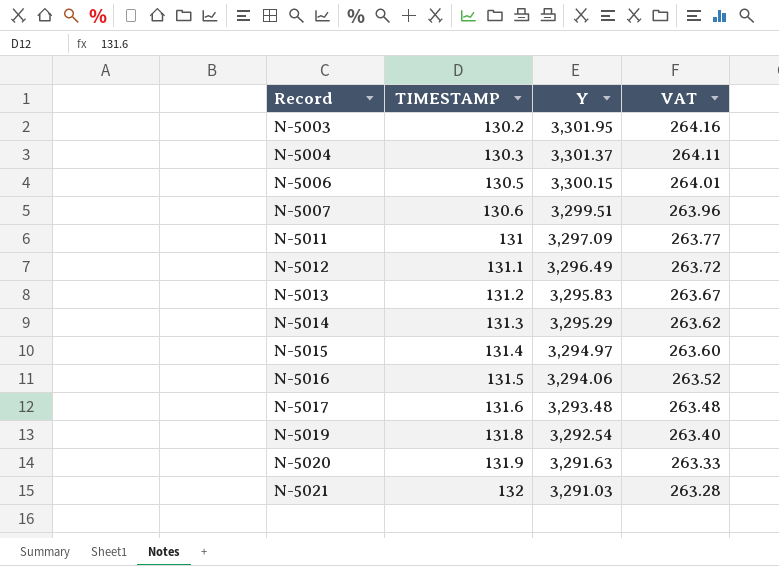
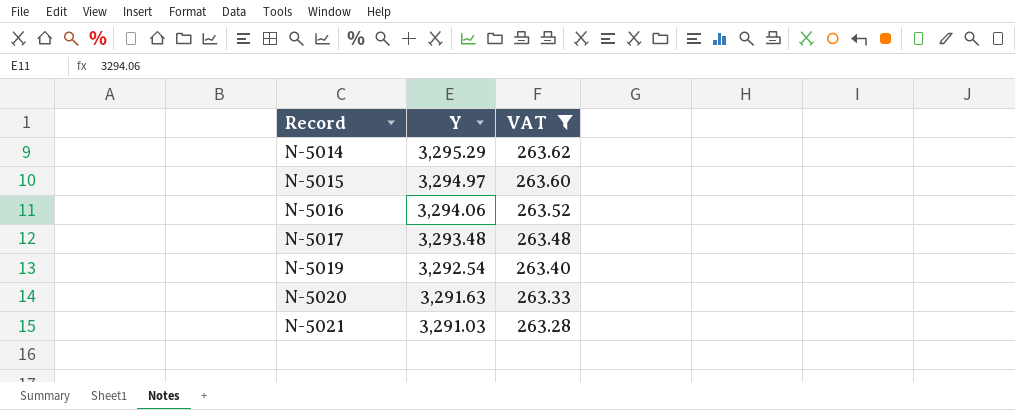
filter: none -> VAT <= 263.62
column TIMESTAMP | position: 2 -> none

